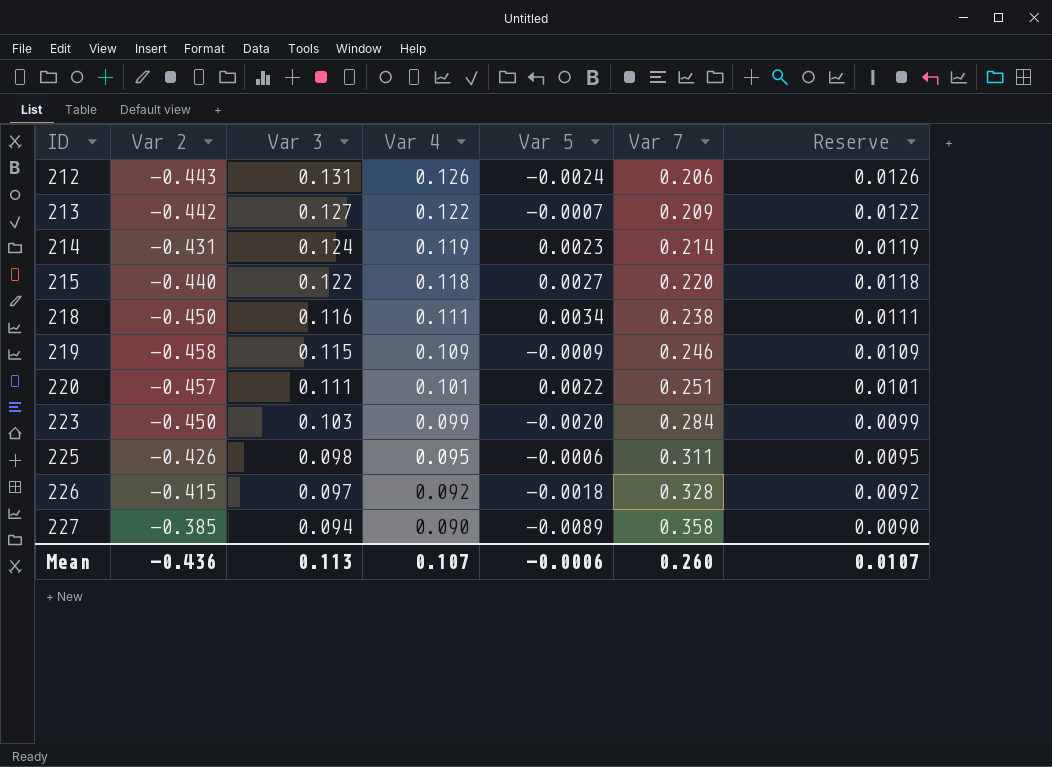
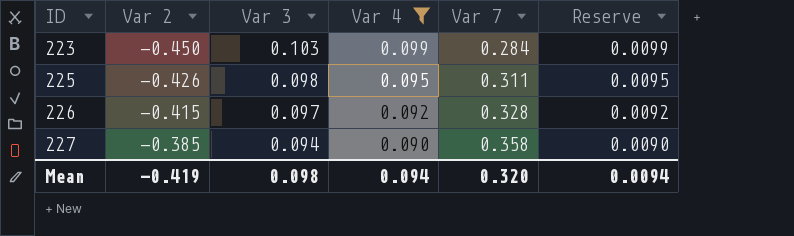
filter: none -> Var 4 <= 0.099
column Var 5 | position: 5 -> none
Mean | Var 2: -0.436 -> -0.419
Mean | Var 3: 0.113 -> 0.098
Mean | Var 4: 0.107 -> 0.094
Mean | Var 7: 0.260 -> 0.320
Mean | Reserve: 0.0107 -> 0.0094

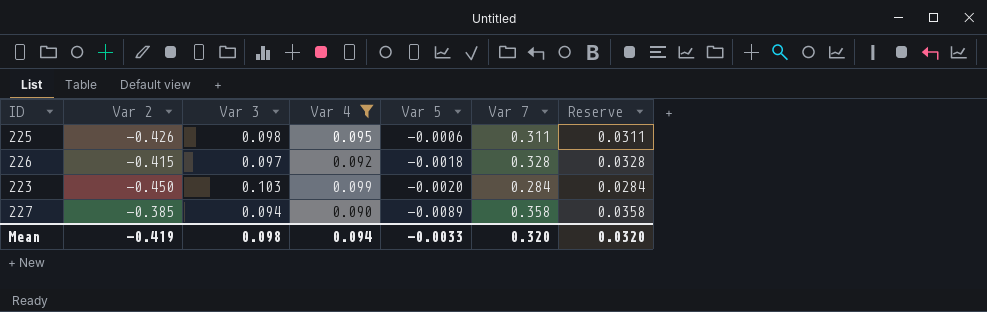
row order: ID ascending -> Var 5 descending
column Var 5 | position: none -> 5
column Reserve | formula: [Var 4] * 0.1 -> [Var 7] * 0.1
Mean | Reserve: 0.0094 -> 0.0320

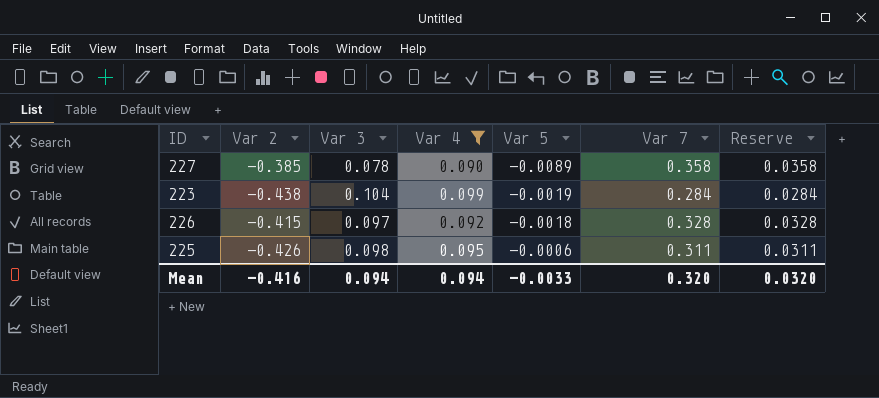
row order: Var 5 descending -> Var 5 ascending
227 | Var 3: 0.094 -> 0.078
223 | Var 2: -0.450 -> -0.438
223 | Var 3: 0.103 -> 0.104
223 | Var 5: -0.0020 -> -0.0019
Mean | Var 2: -0.419 -> -0.416
Mean | Var 3: 0.098 -> 0.094

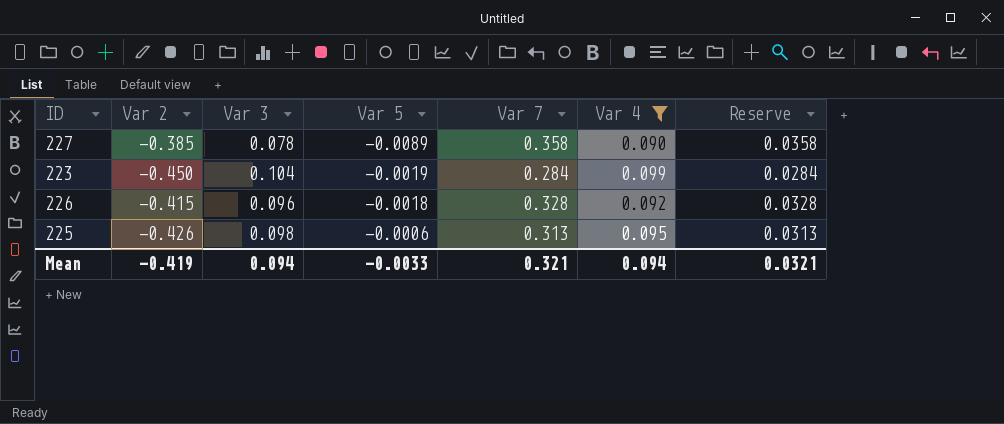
column Var 4 | position: 4 -> 6
223 | Var 2: -0.438 -> -0.450
226 | Var 3: 0.097 -> 0.096
225 | Var 7: 0.311 -> 0.313
225 | Reserve: 0.0311 -> 0.0313
Mean | Var 2: -0.416 -> -0.419
Mean | Var 7: 0.320 -> 0.321
Mean | Reserve: 0.0320 -> 0.0321

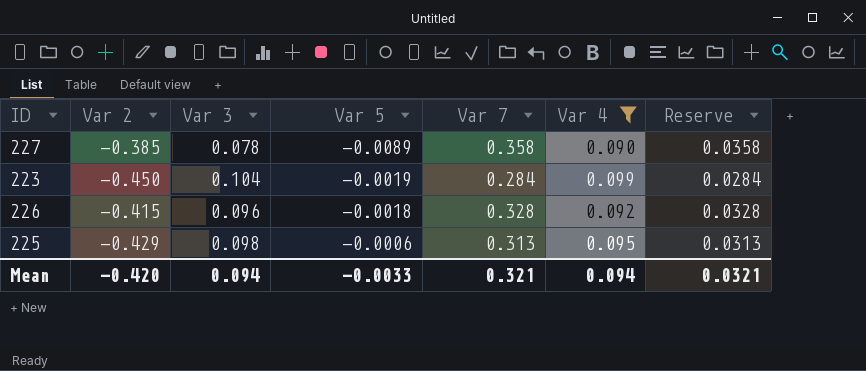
225 | Var 2: -0.426 -> -0.429
Mean | Var 2: -0.419 -> -0.420

